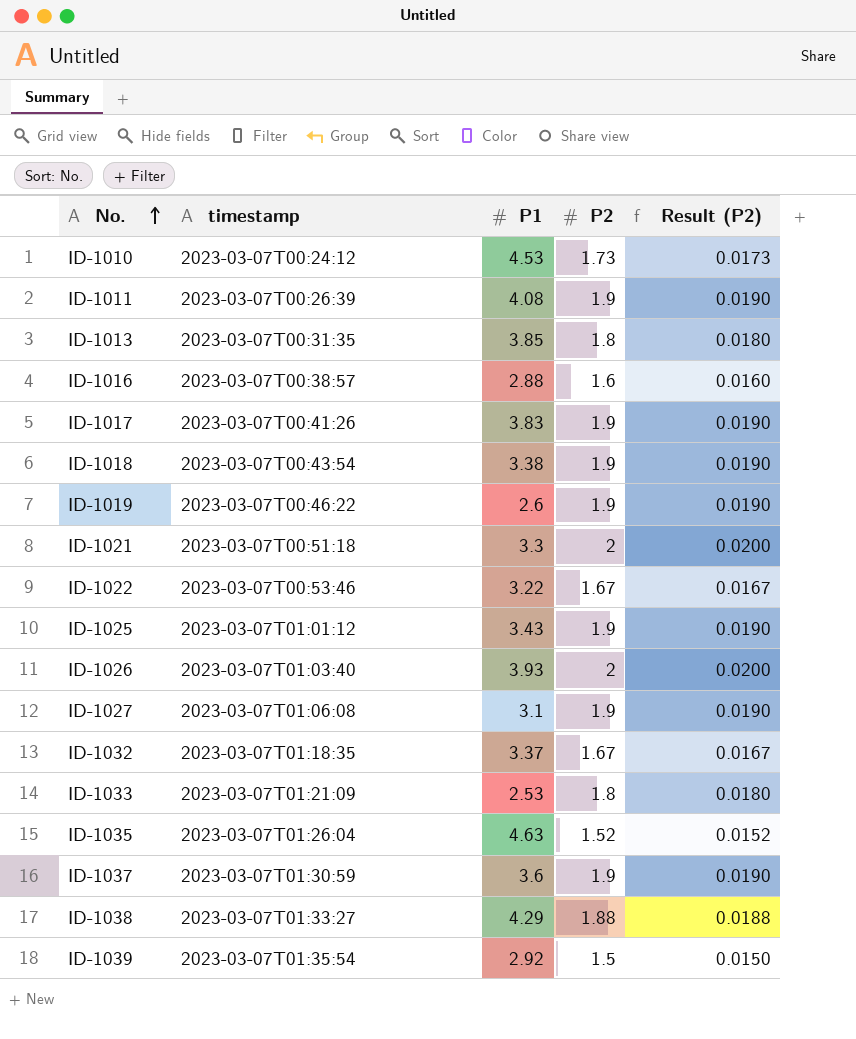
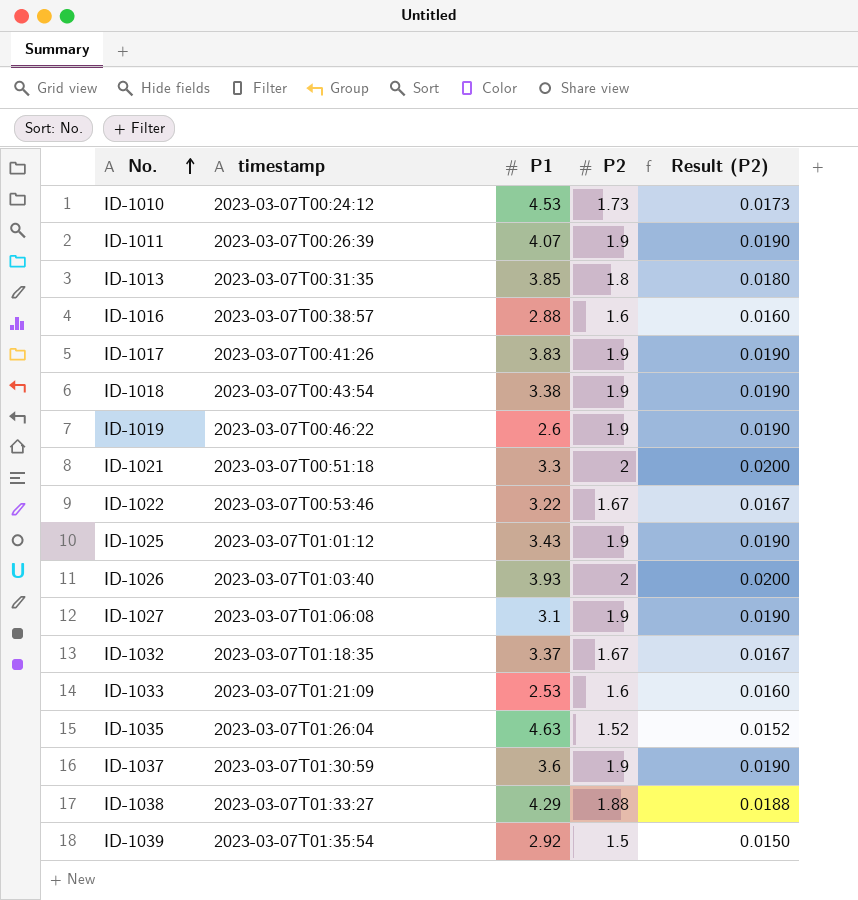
ID-1011 | P1: 4.08 -> 4.07
ID-1033 | P2: 1.8 -> 1.6
ID-1033 | Result (P2): 0.0180 -> 0.0160

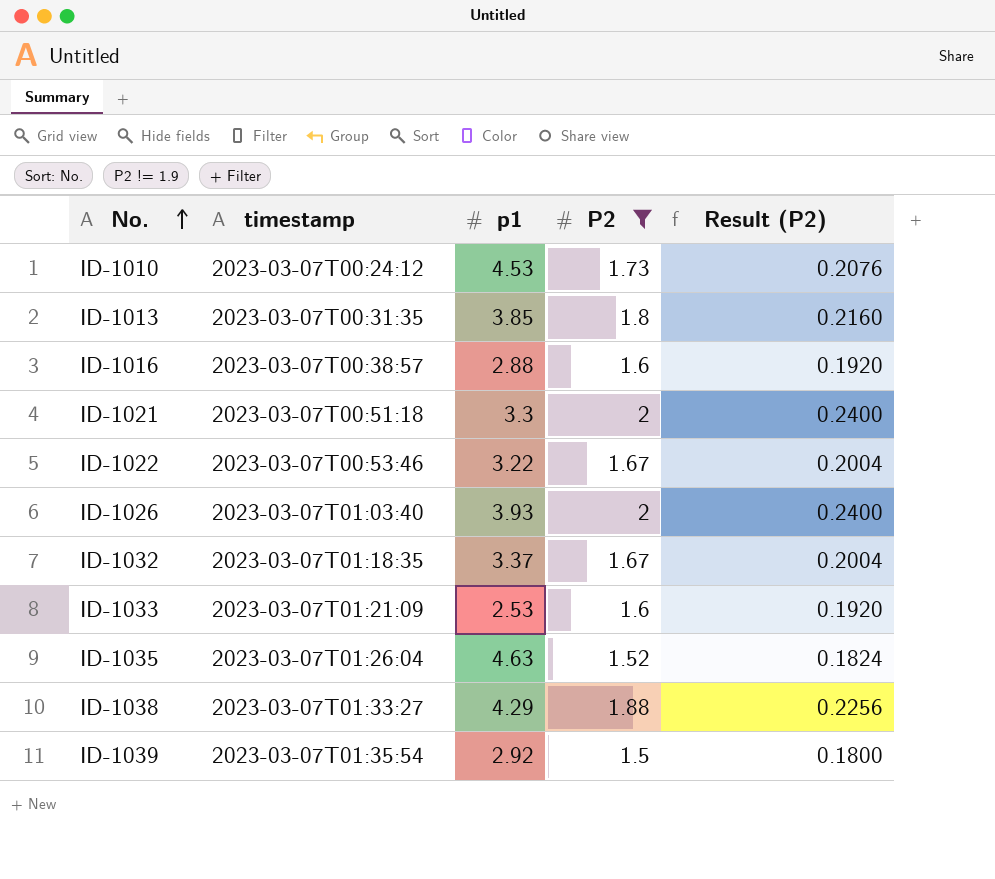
filter: none -> P2 != 1.9
column name: P1 -> p1
column Result (P2) | formula: [P2] * 0.01 -> [P2] * 0.12

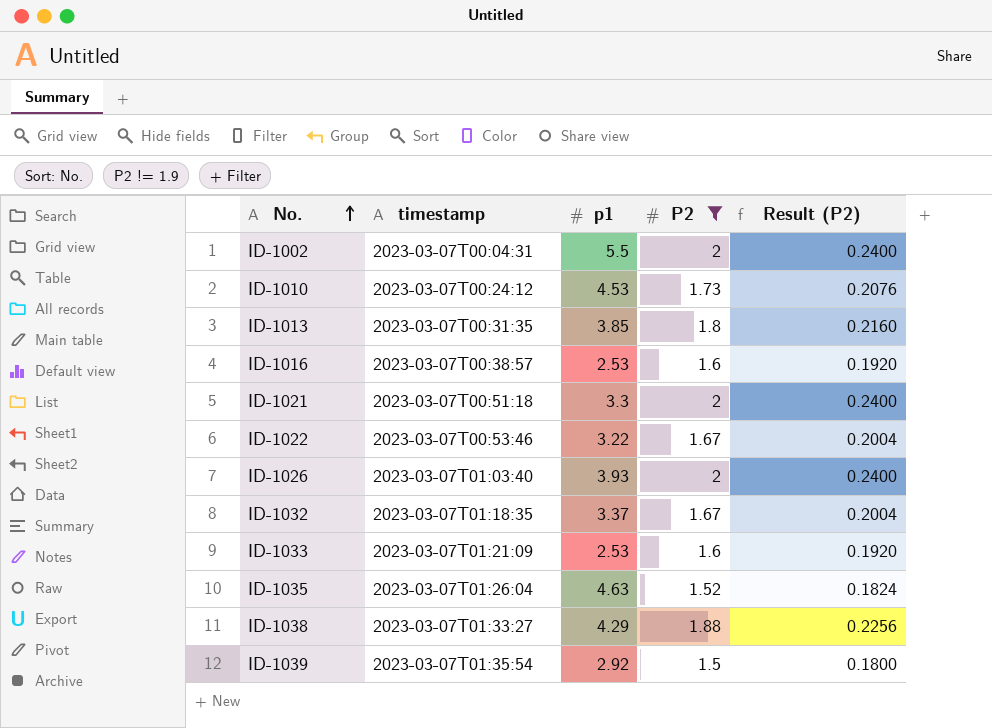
row ID-1002: none -> 2023-03-07T00:04:31 | 5.5 | 2 | 0.2400
ID-1016 | p1: 2.88 -> 2.53

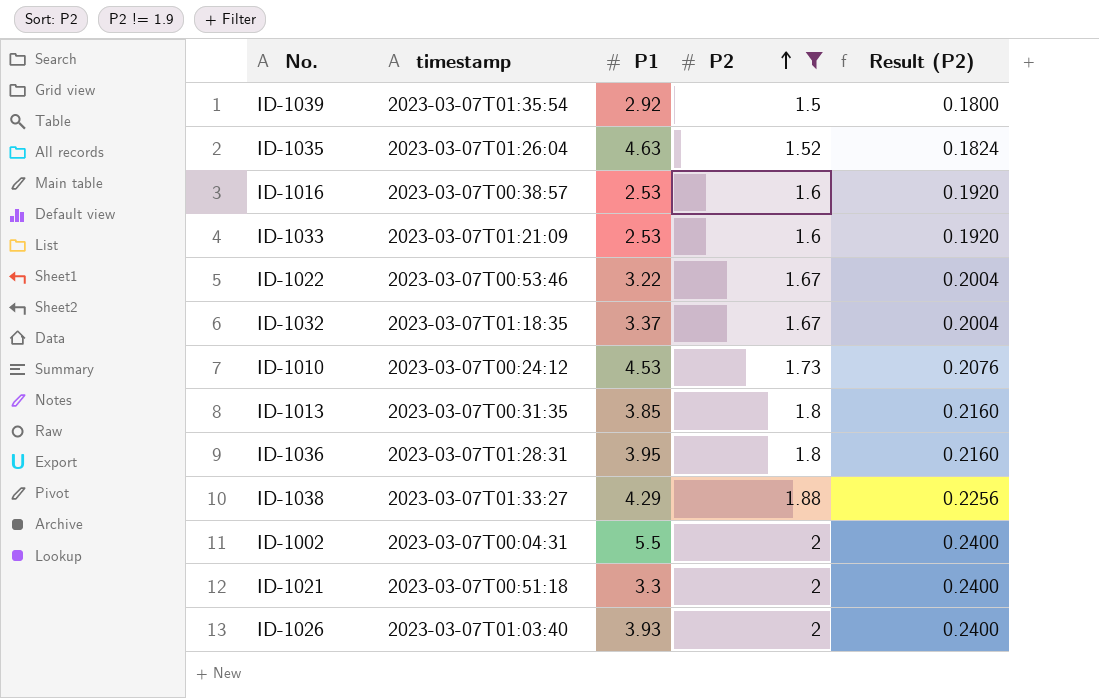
row order: No. ascending -> P2 ascending
column name: p1 -> P1
row ID-1036: none -> 2023-03-07T01:28:31 | 3.95 | 1.8 | 0.2160

